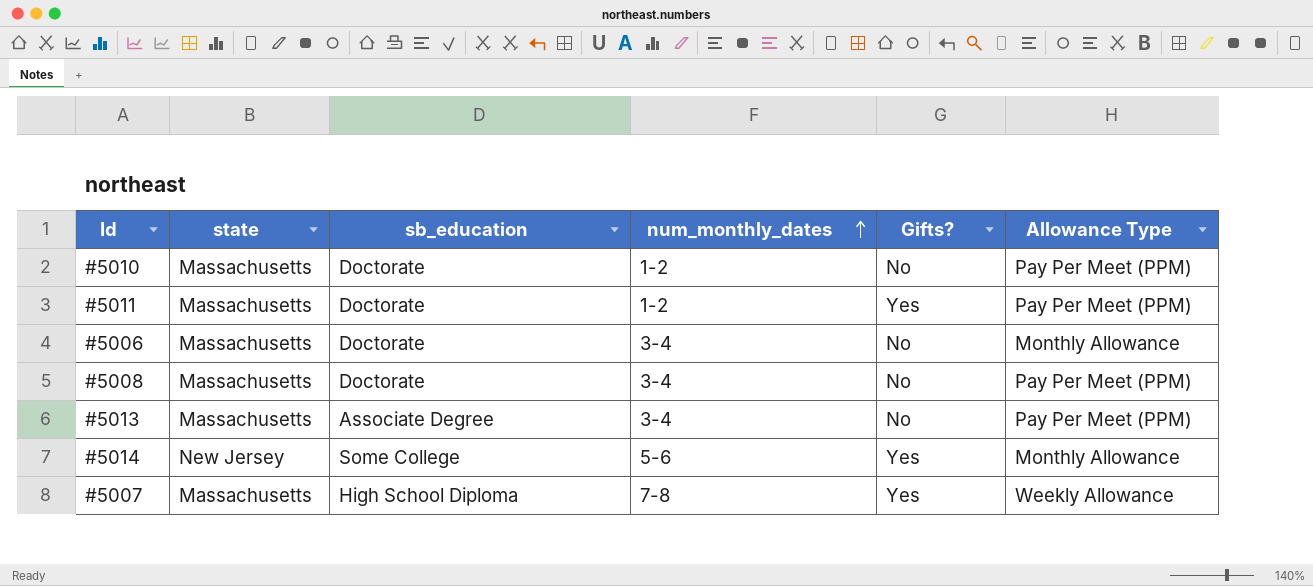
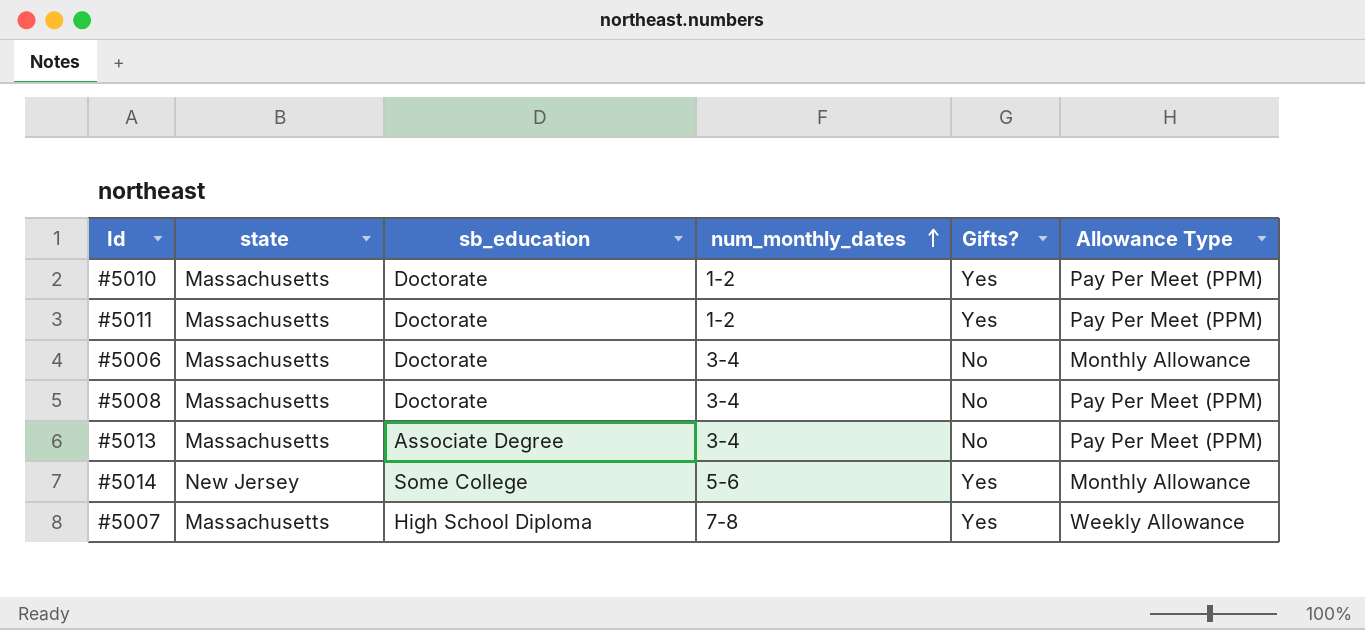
#5010 | Gifts?: No -> Yes

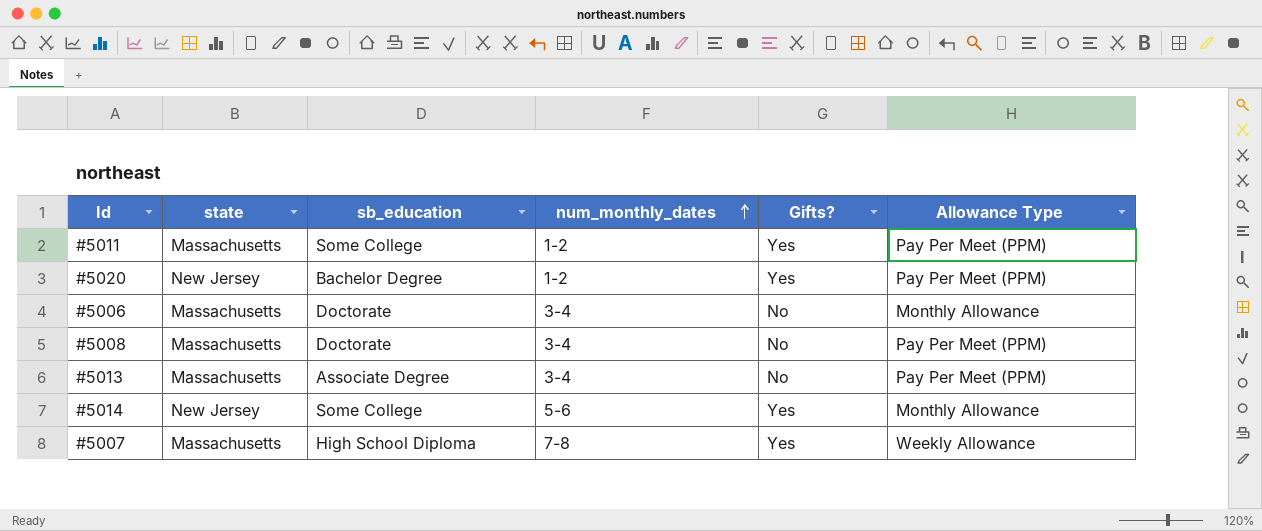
row #5010: Massachusetts | Doctorate | 1-2 | Yes | Pay Per Meet (PPM) -> none
#5011 | sb_education: Doctorate -> Some College
row #5020: none -> New Jersey | Bachelor Degree | 1-2 | Yes | Pay Per Meet (PPM)

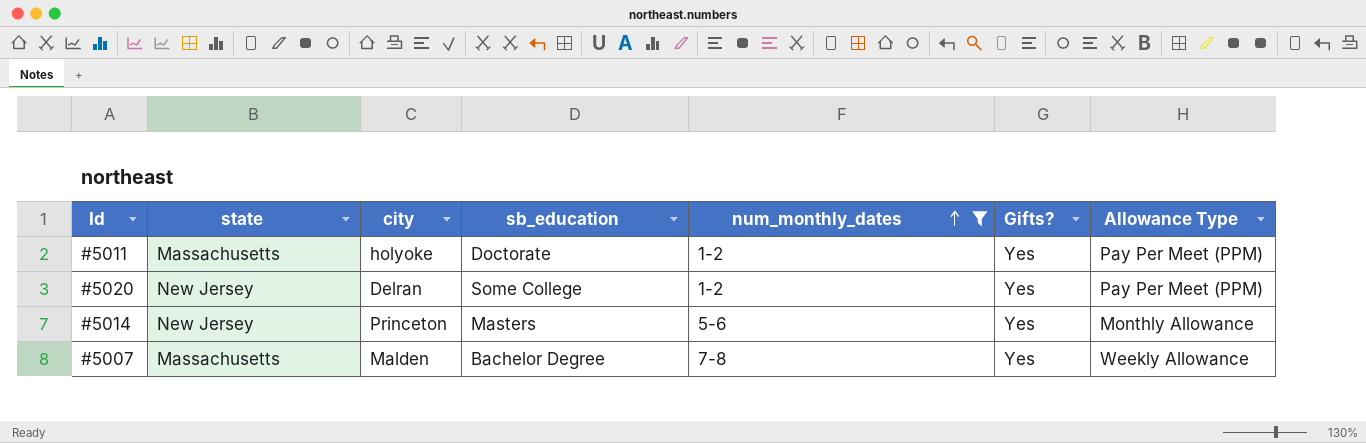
filter: none -> num_monthly_dates != 3-4
column city | position: none -> 3
#5011 | sb_education: Some College -> Doctorate
#5020 | sb_education: Bachelor Degree -> Some College
#5014 | sb_education: Some College -> Masters
#5007 | sb_education: High School Diploma -> Bachelor Degree

